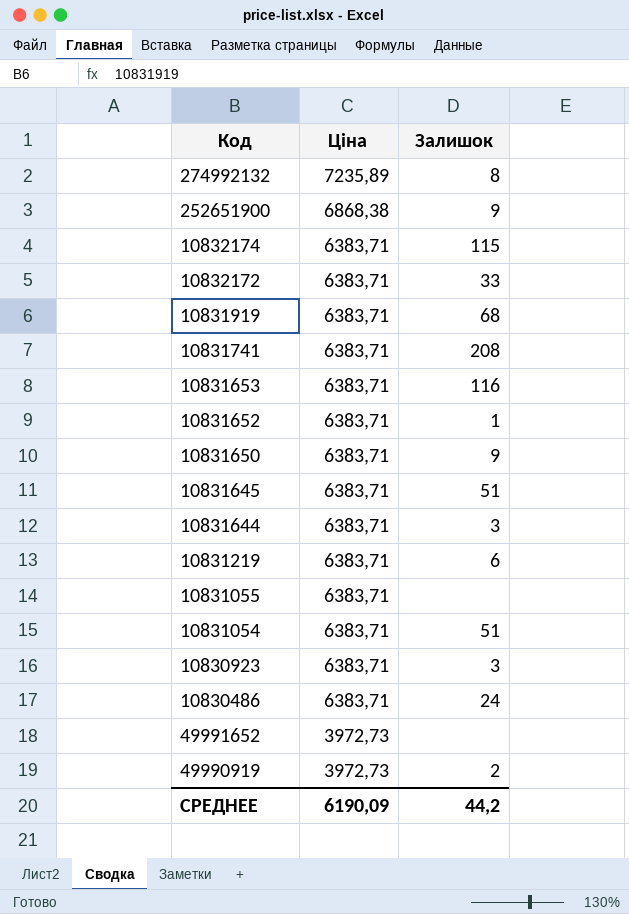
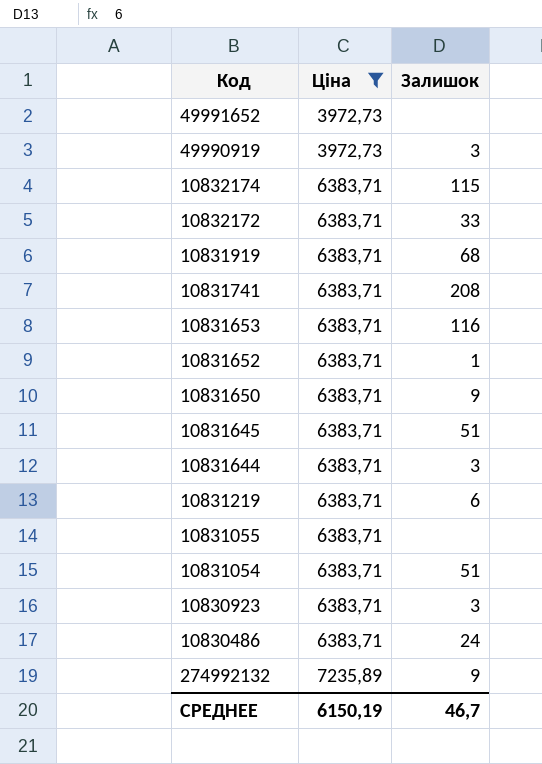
filter: none -> Ціна != 6868,38
row order: Ціна descending -> Ціна ascending
49990919 | Залишок: 2 -> 3
274992132 | Залишок: 8 -> 9
СРЕДНЕЕ | Ціна: 6190,09 -> 6150,19
СРЕДНЕЕ | Залишок: 44,2 -> 46,7

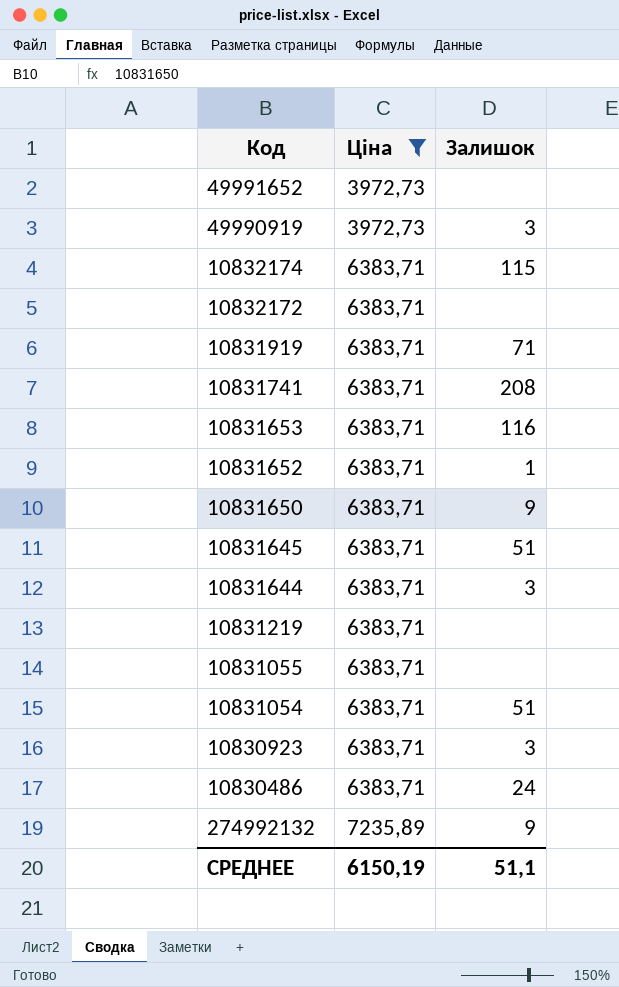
10832172 | Залишок: 33 -> none
10831919 | Залишок: 68 -> 71
10831219 | Залишок: 6 -> none
СРЕДНЕЕ | Залишок: 46,7 -> 51,1

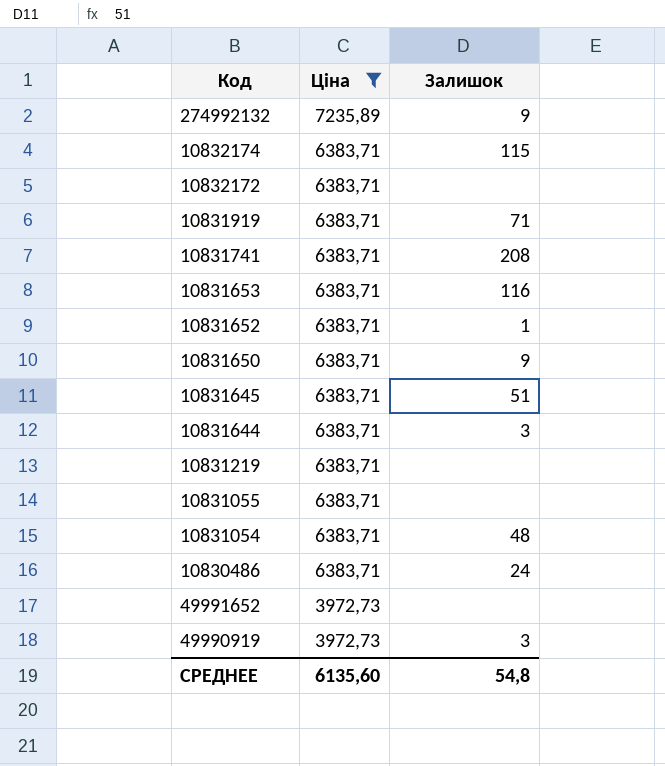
row order: Ціна ascending -> Ціна descending
row 10830923: 6383,71 | 3 -> none
10831054 | Залишок: 51 -> 48
СРЕДНЕЕ | Ціна: 6150,19 -> 6135,60
СРЕДНЕЕ | Залишок: 51,1 -> 54,8

